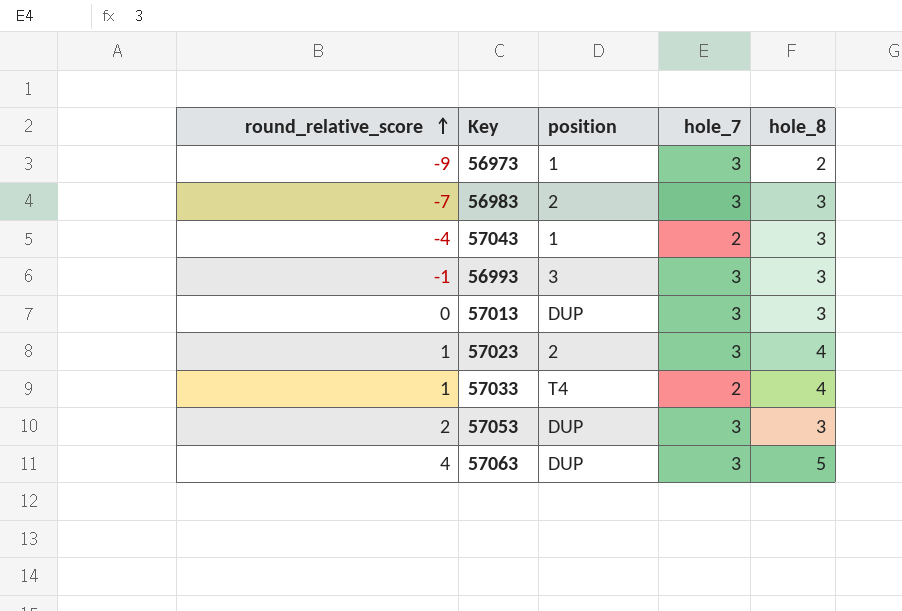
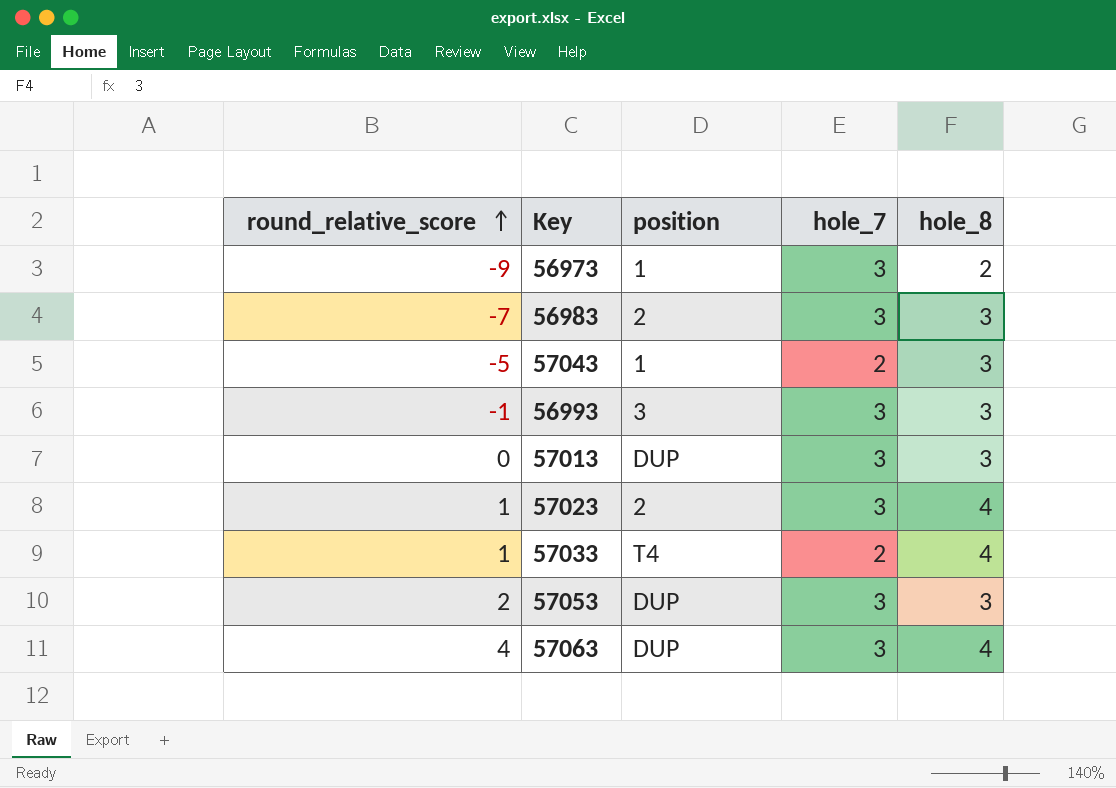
57043 | round_relative_score: -4 -> -5
57063 | hole_8: 5 -> 4

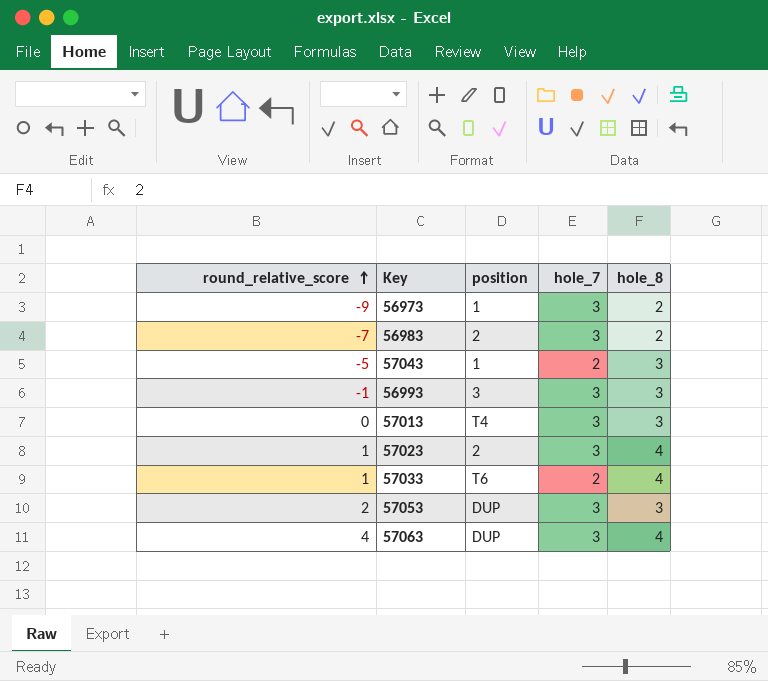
56983 | hole_8: 3 -> 2
57013 | position: DUP -> T4
57033 | position: T4 -> T6

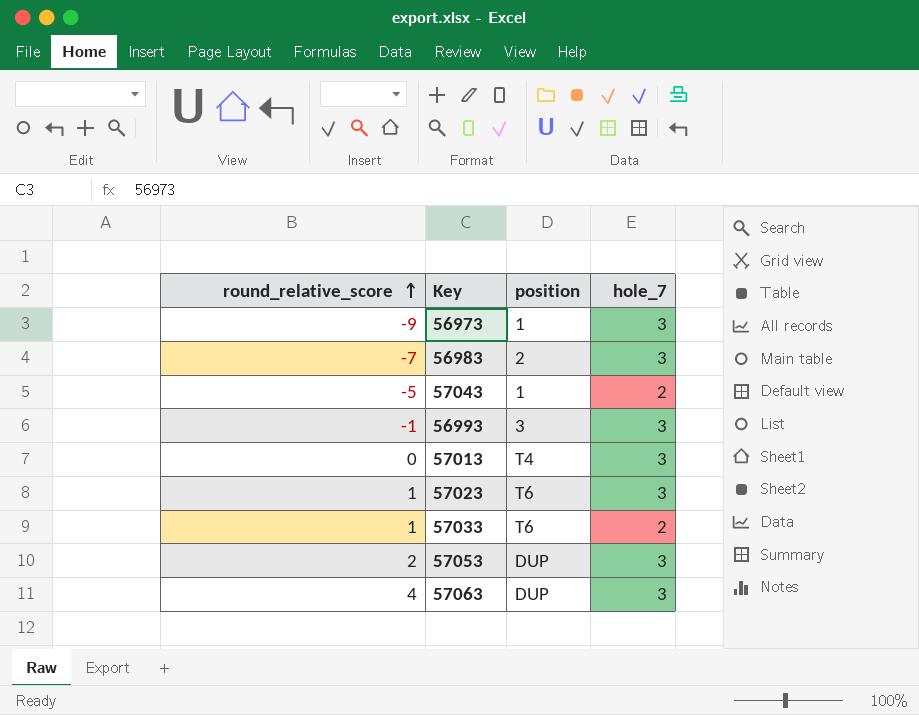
column hole_8 | position: 5 -> none
57023 | position: 2 -> T6

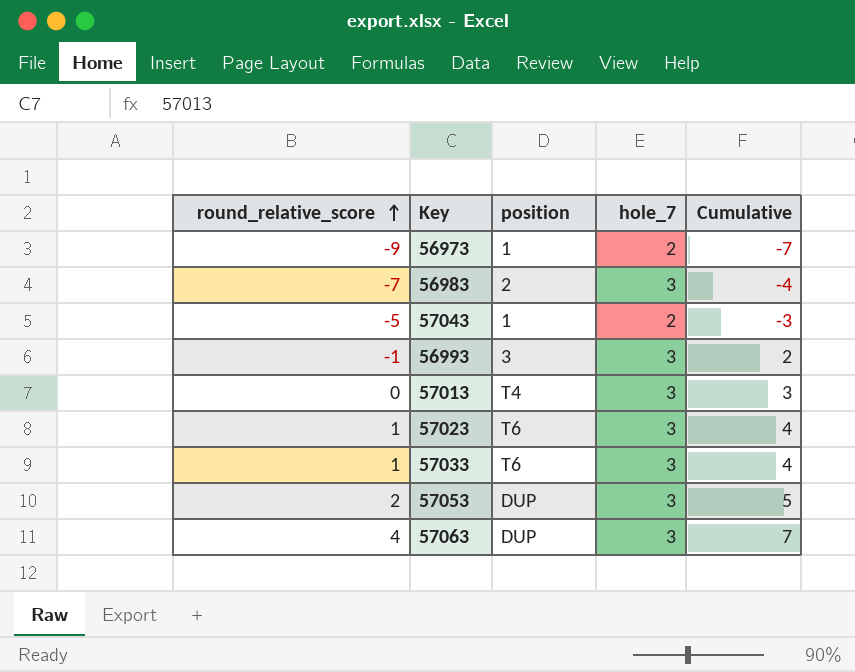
column Cumulative | formula: none -> [round_relative_score] + [hole_7]
56973 | hole_7: 3 -> 2
57033 | hole_7: 2 -> 3

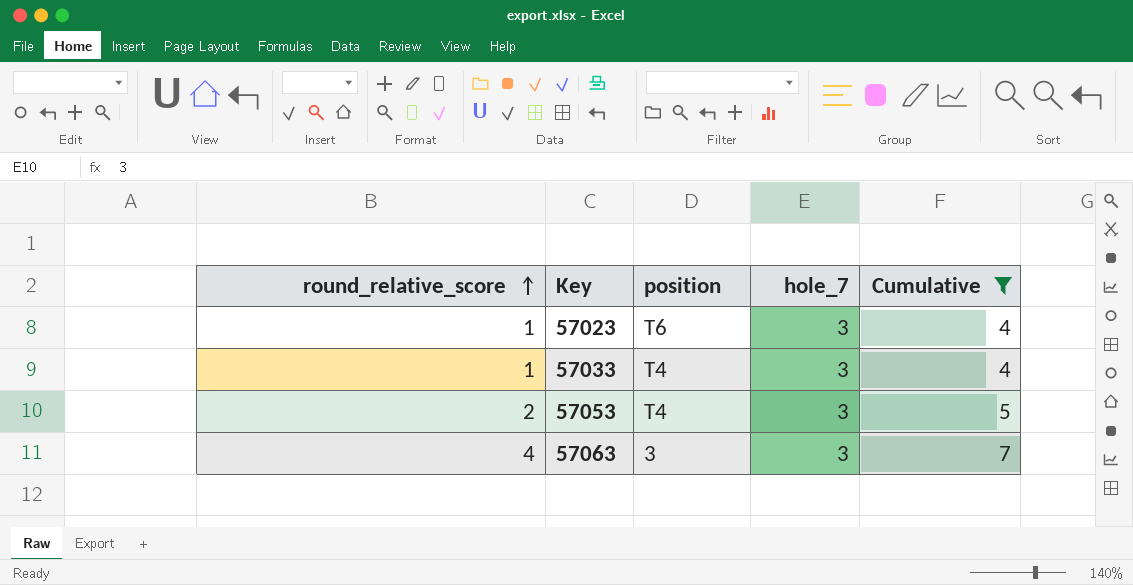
filter: none -> Cumulative >= 4
57033 | position: T6 -> T4
57053 | position: DUP -> T4
57063 | position: DUP -> 3

